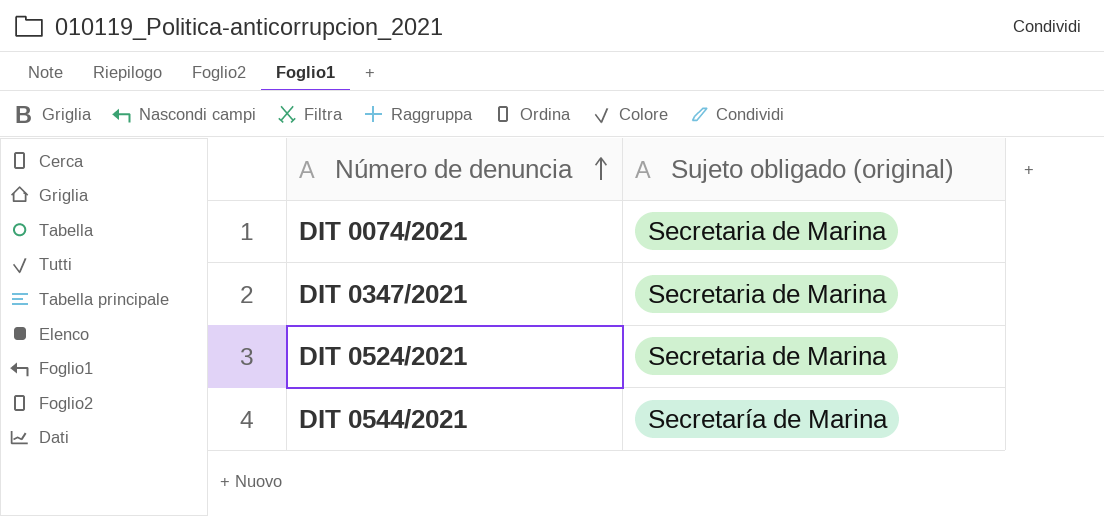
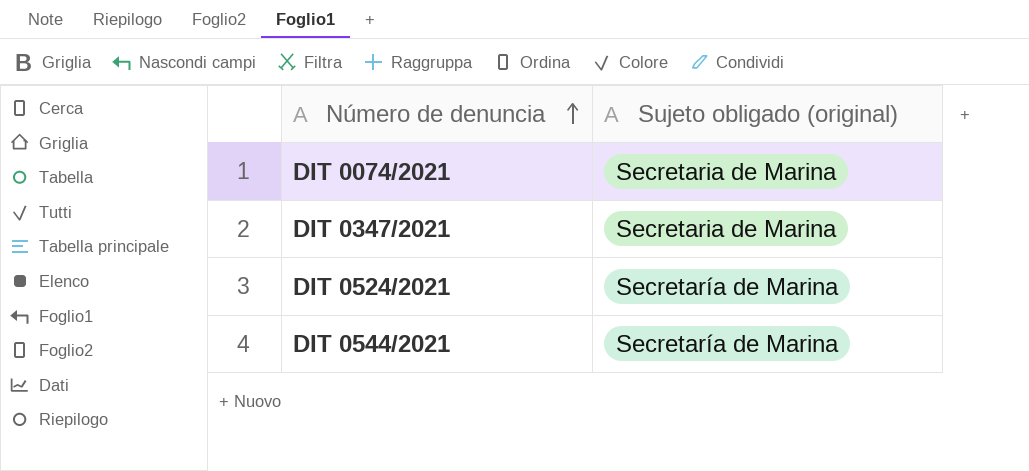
DIT 0524/2021 | Sujeto obligado (original): Secretaria de Marina -> Secretaría de Marina

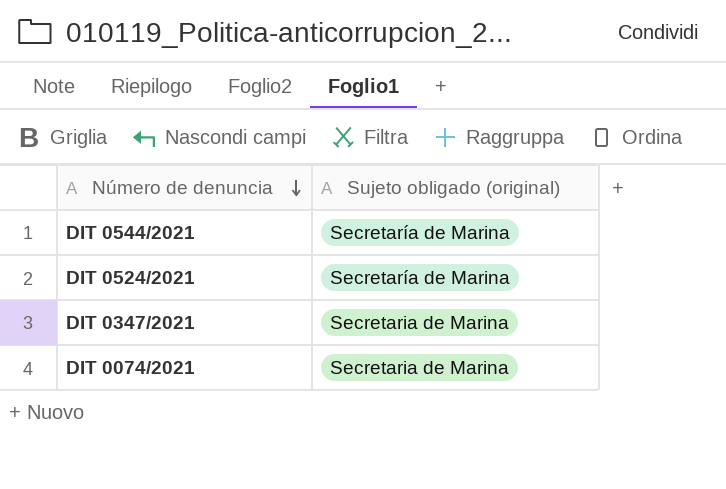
row order: Número de denuncia ascending -> Número de denuncia descending

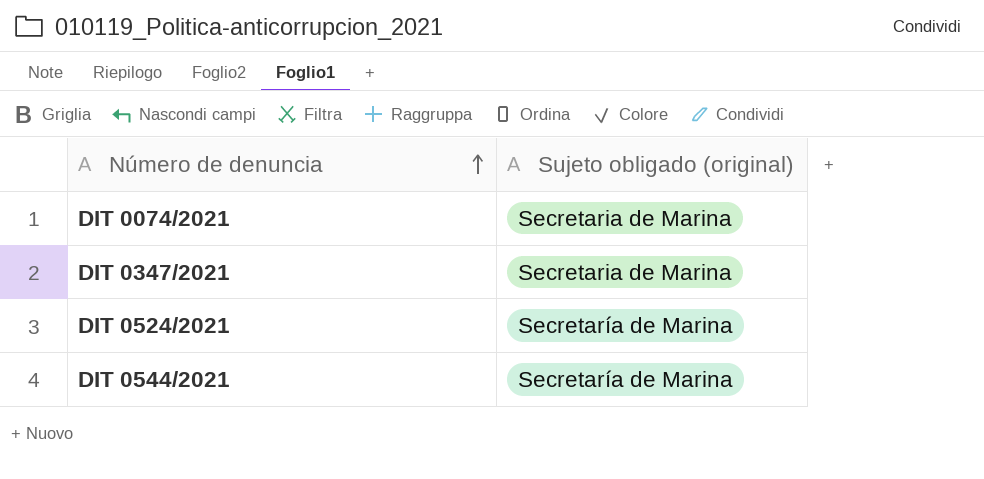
row order: Número de denuncia descending -> Número de denuncia ascending

